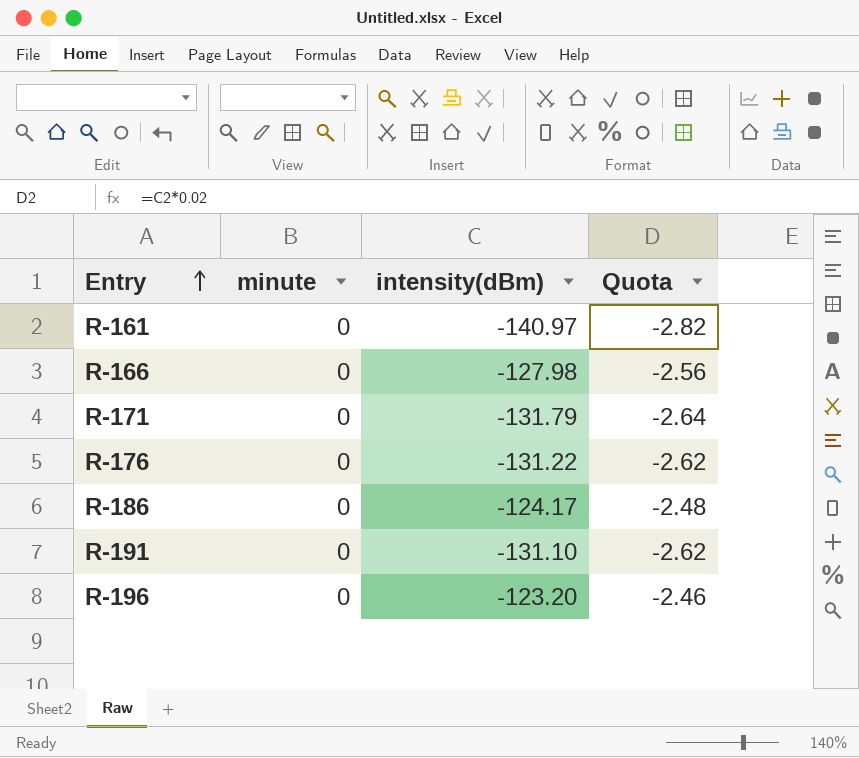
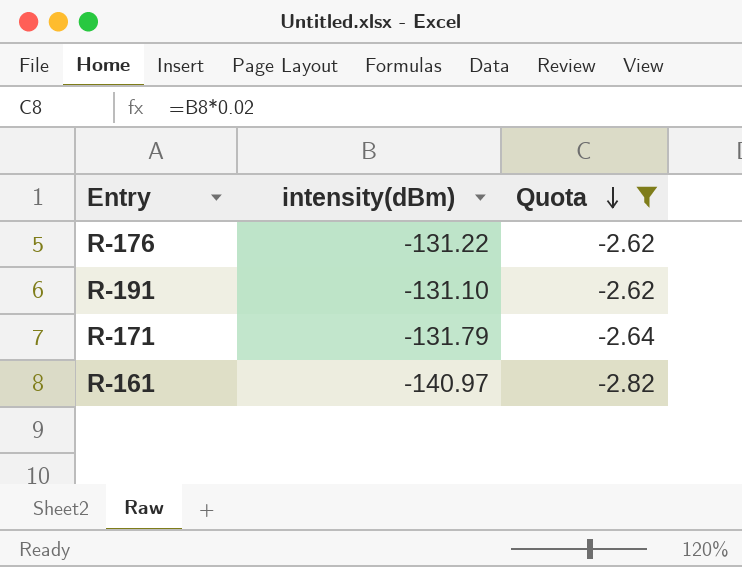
filter: none -> Quota <= -2.62
row order: Entry ascending -> Quota descending
column minute | position: 2 -> none

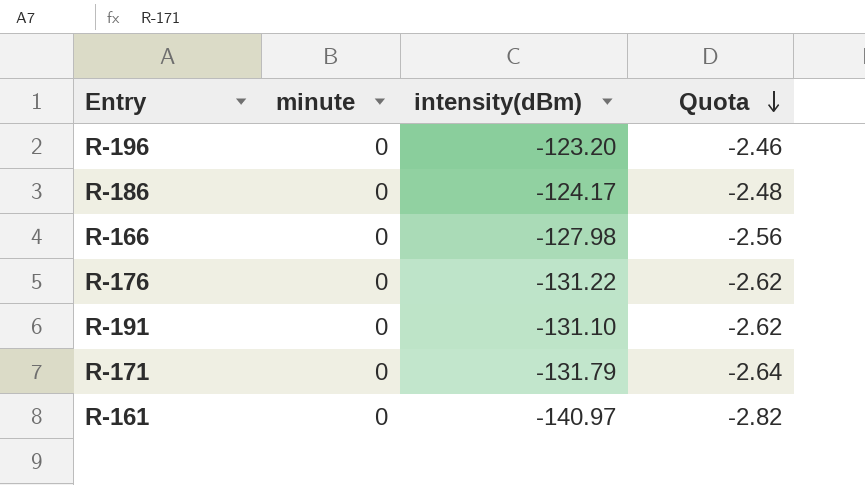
filter: Quota <= -2.62 -> none
column minute | position: none -> 2

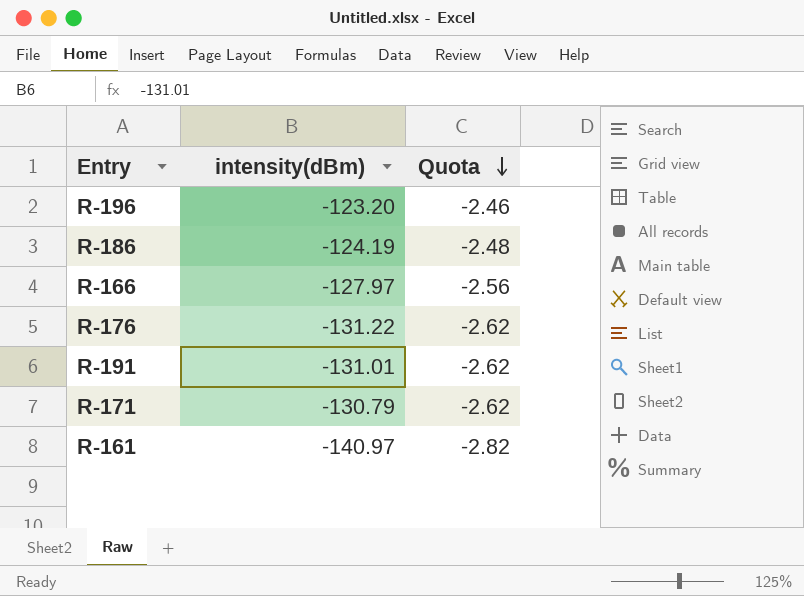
column minute | position: 2 -> none
R-186 | intensity(dBm): -124.17 -> -124.19
R-166 | intensity(dBm): -127.98 -> -127.97
R-191 | intensity(dBm): -131.10 -> -131.01
R-171 | intensity(dBm): -131.79 -> -130.79
R-171 | Quota: -2.64 -> -2.62

